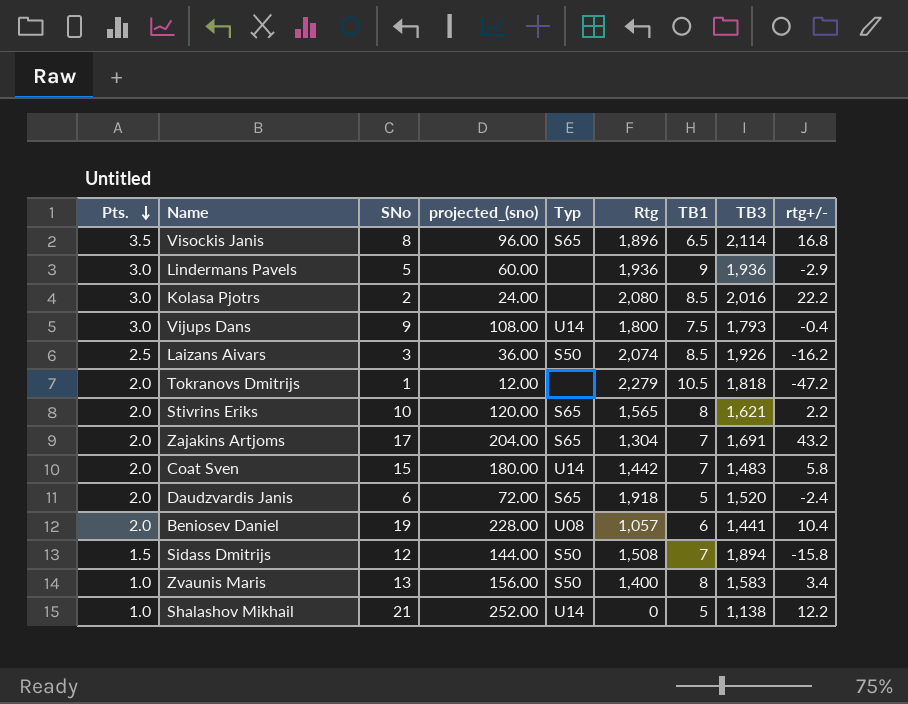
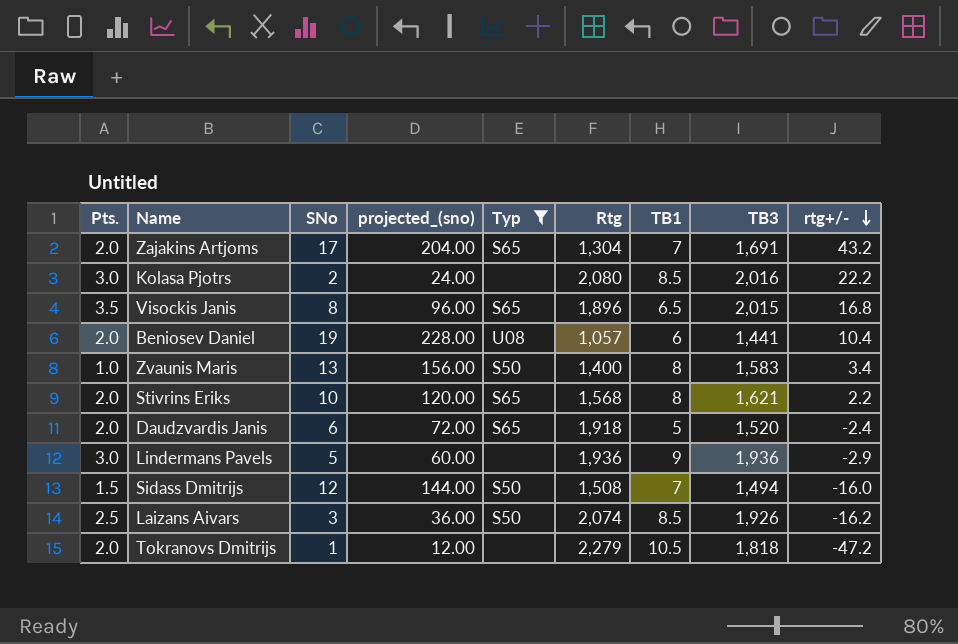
filter: none -> Typ != U14
row order: Pts. descending -> rtg+/- descending
Visockis Janis | TB3: 2,114 -> 2,015
Stivrins Eriks | Rtg: 1,565 -> 1,568
Sidass Dmitrijs | TB3: 1,894 -> 1,494
Sidass Dmitrijs | rtg+/-: -15.8 -> -16.0

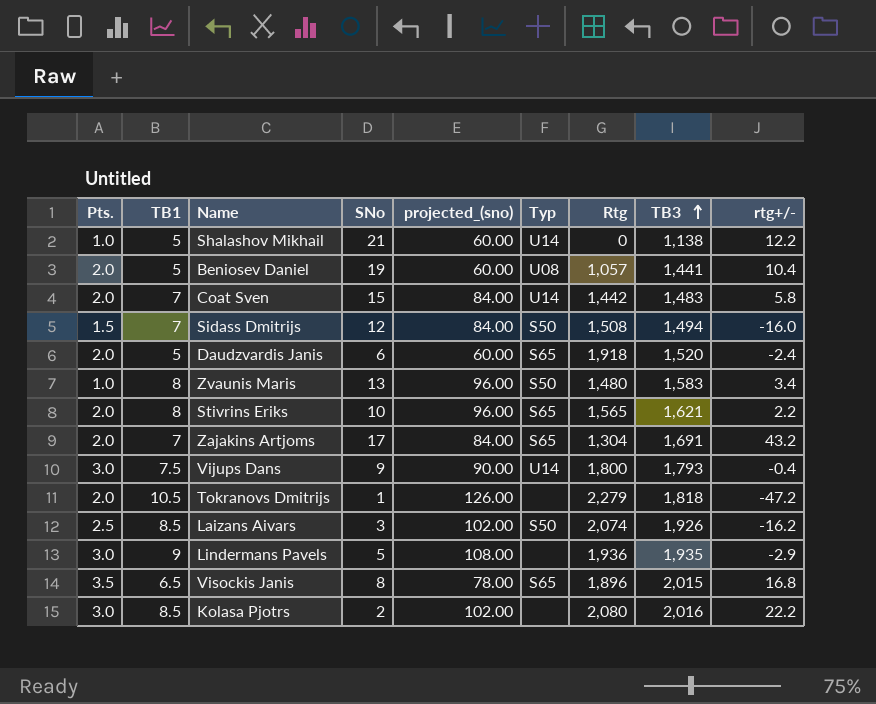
filter: Typ != U14 -> none
row order: rtg+/- descending -> TB3 ascending
column TB1 | position: 7 -> 2
column projected_(sno) | formula: [SNo] * 12 -> [TB1] * 12
Beniosev Daniel | TB1: 6 -> 5
Zvaunis Maris | Rtg: 1,400 -> 1,480
Stivrins Eriks | Rtg: 1,568 -> 1,565
Lindermans Pavels | TB3: 1,936 -> 1,935

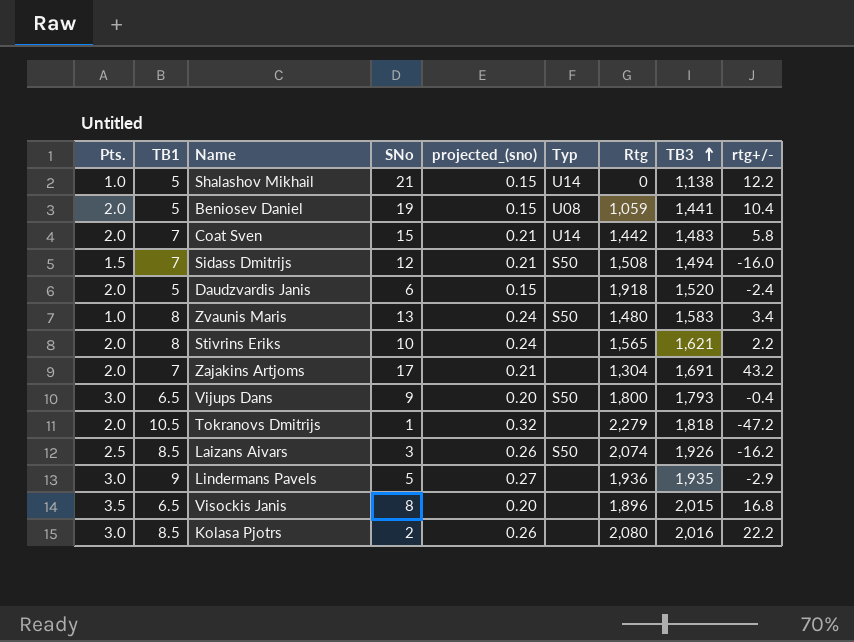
column projected_(sno) | formula: [TB1] * 12 -> [TB1] * 0.03
Beniosev Daniel | Rtg: 1,057 -> 1,059
Daudzvardis Janis | Typ: S65 -> none
Stivrins Eriks | Typ: S65 -> none
Zajakins Artjoms | Typ: S65 -> none
Vijups Dans | TB1: 7.5 -> 6.5
Vijups Dans | Typ: U14 -> S50
Visockis Janis | Typ: S65 -> none

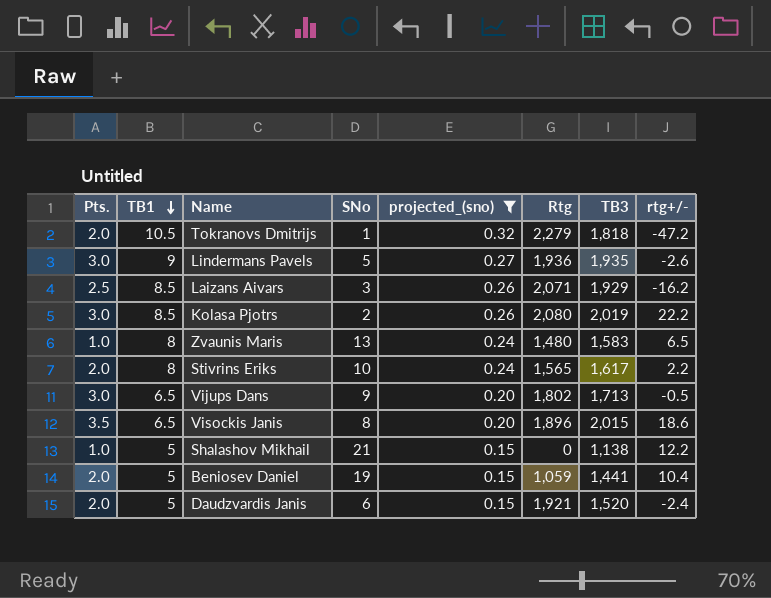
filter: none -> projected_(sno) != 0.21
row order: TB3 ascending -> TB1 descending
column Typ | position: 6 -> none
Lindermans Pavels | rtg+/-: -2.9 -> -2.6
Laizans Aivars | Rtg: 2,074 -> 2,071
Laizans Aivars | TB3: 1,926 -> 1,929
Kolasa Pjotrs | TB3: 2,016 -> 2,019
Zvaunis Maris | rtg+/-: 3.4 -> 6.5
Stivrins Eriks | TB3: 1,621 -> 1,617
Vijups Dans | Rtg: 1,800 -> 1,802
Vijups Dans | TB3: 1,793 -> 1,713
Vijups Dans | rtg+/-: -0.4 -> -0.5
Visockis Janis | rtg+/-: 16.8 -> 18.6
Daudzvardis Janis | Rtg: 1,918 -> 1,921

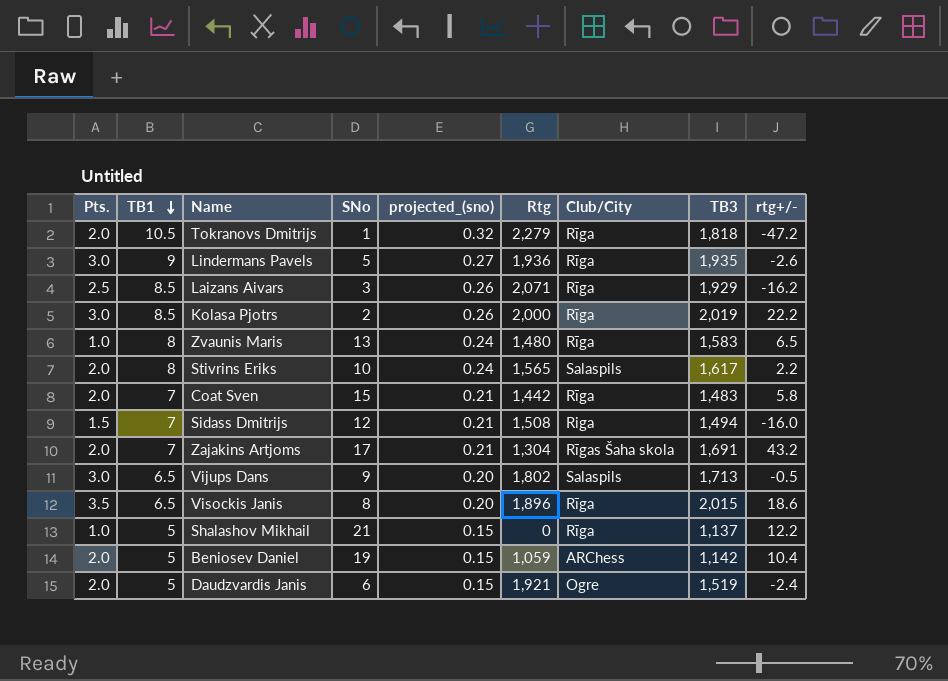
filter: projected_(sno) != 0.21 -> none
column Club/City | position: none -> 7
Kolasa Pjotrs | Rtg: 2,080 -> 2,000
Shalashov Mikhail | TB3: 1,138 -> 1,137
Beniosev Daniel | TB3: 1,441 -> 1,142
Daudzvardis Janis | TB3: 1,520 -> 1,519

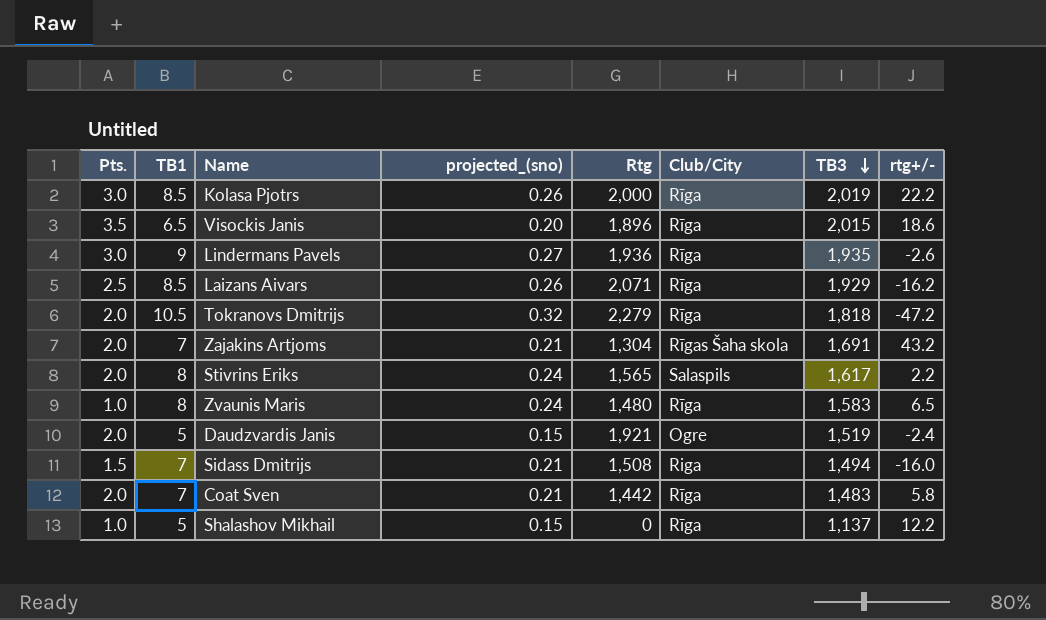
row order: TB1 descending -> TB3 descending
column SNo | position: 4 -> none
row Vijups Dans: 3.0 | 6.5 | 9 | 0.20 | 1,802 | Salaspils | 1,713 | -0.5 -> none
row Beniosev Daniel: 2.0 | 5 | 19 | 0.15 | 1,059 | ARChess | 1,142 | 10.4 -> none

